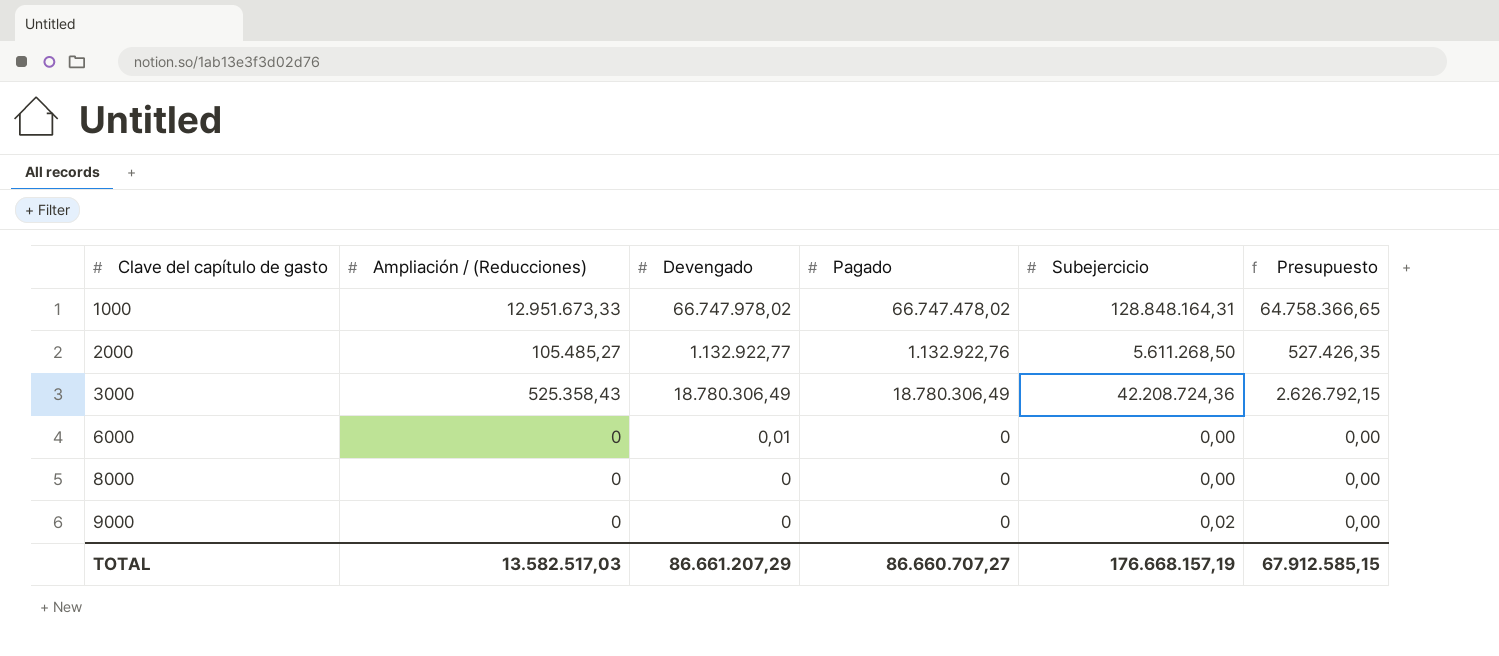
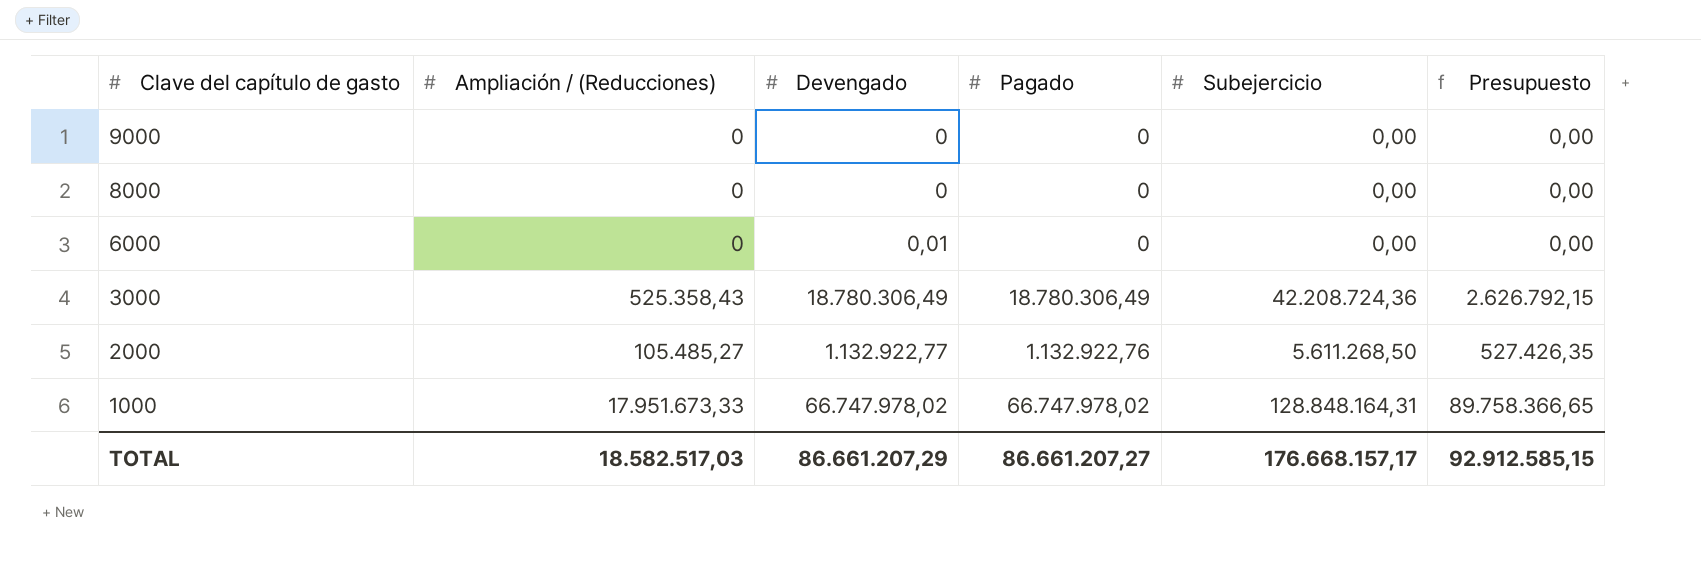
row order: Clave del capítulo de gasto ascending -> Clave del capítulo de gasto descending
9000 | Subejercicio: 0,02 -> 0,00
1000 | Ampliación / (Reducciones): 12.951.673,33 -> 17.951.673,33
1000 | Pagado: 66.747.478,02 -> 66.747.978,02
1000 | Presupuesto: 64.758.366,65 -> 89.758.366,65
TOTAL | Ampliación / (Reducciones): 13.582.517,03 -> 18.582.517,03
TOTAL | Pagado: 86.660.707,27 -> 86.661.207,27
TOTAL | Subejercicio: 176.668.157,19 -> 176.668.157,17
TOTAL | Presupuesto: 67.912.585,15 -> 92.912.585,15

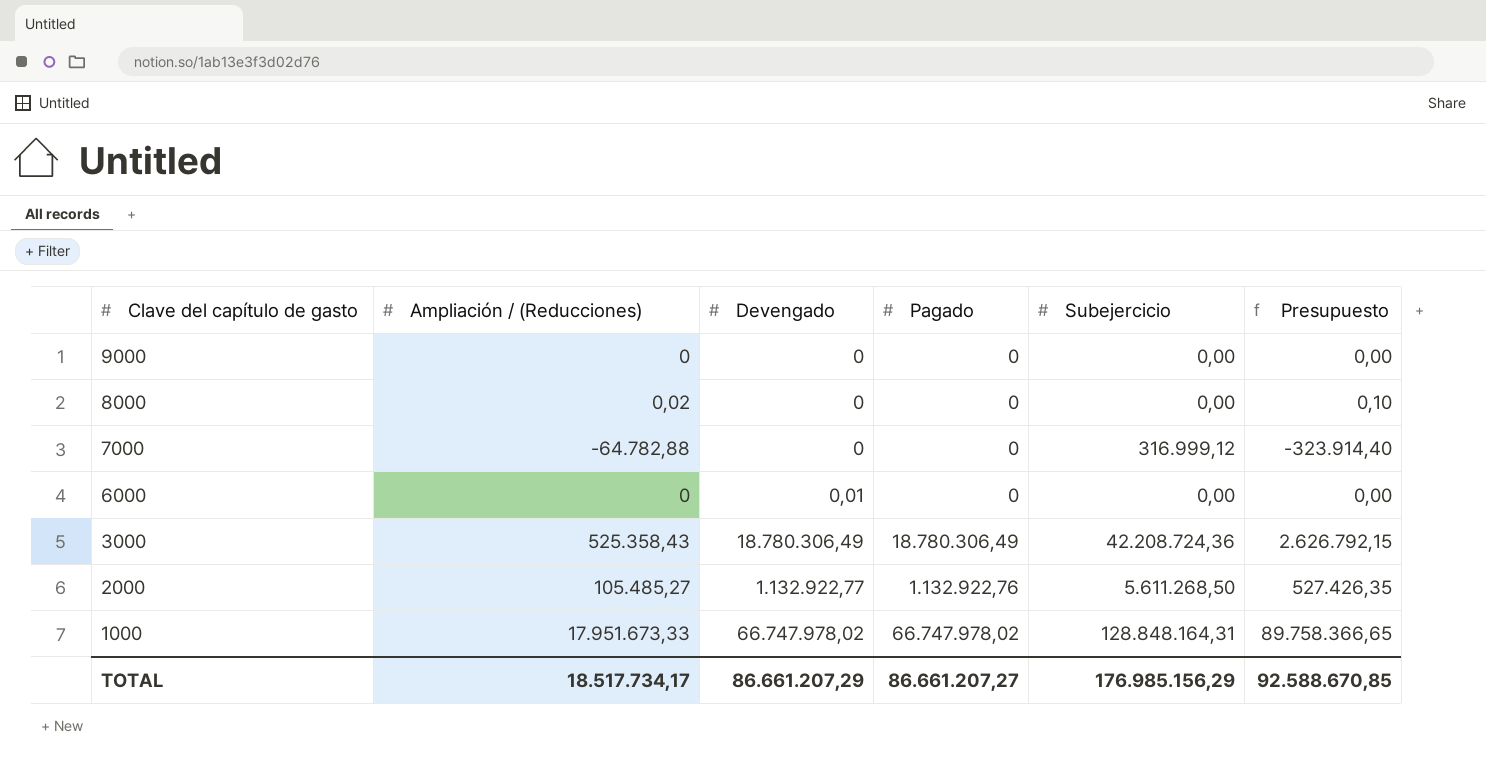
8000 | Ampliación / (Reducciones): 0 -> 0,02
8000 | Presupuesto: 0,00 -> 0,10
row 7000: none -> -64.782,88 | 0 | 0 | 316.999,12 | -323.914,40
TOTAL | Ampliación / (Reducciones): 18.582.517,03 -> 18.517.734,17
TOTAL | Subejercicio: 176.668.157,17 -> 176.985.156,29
TOTAL | Presupuesto: 92.912.585,15 -> 92.588.670,85

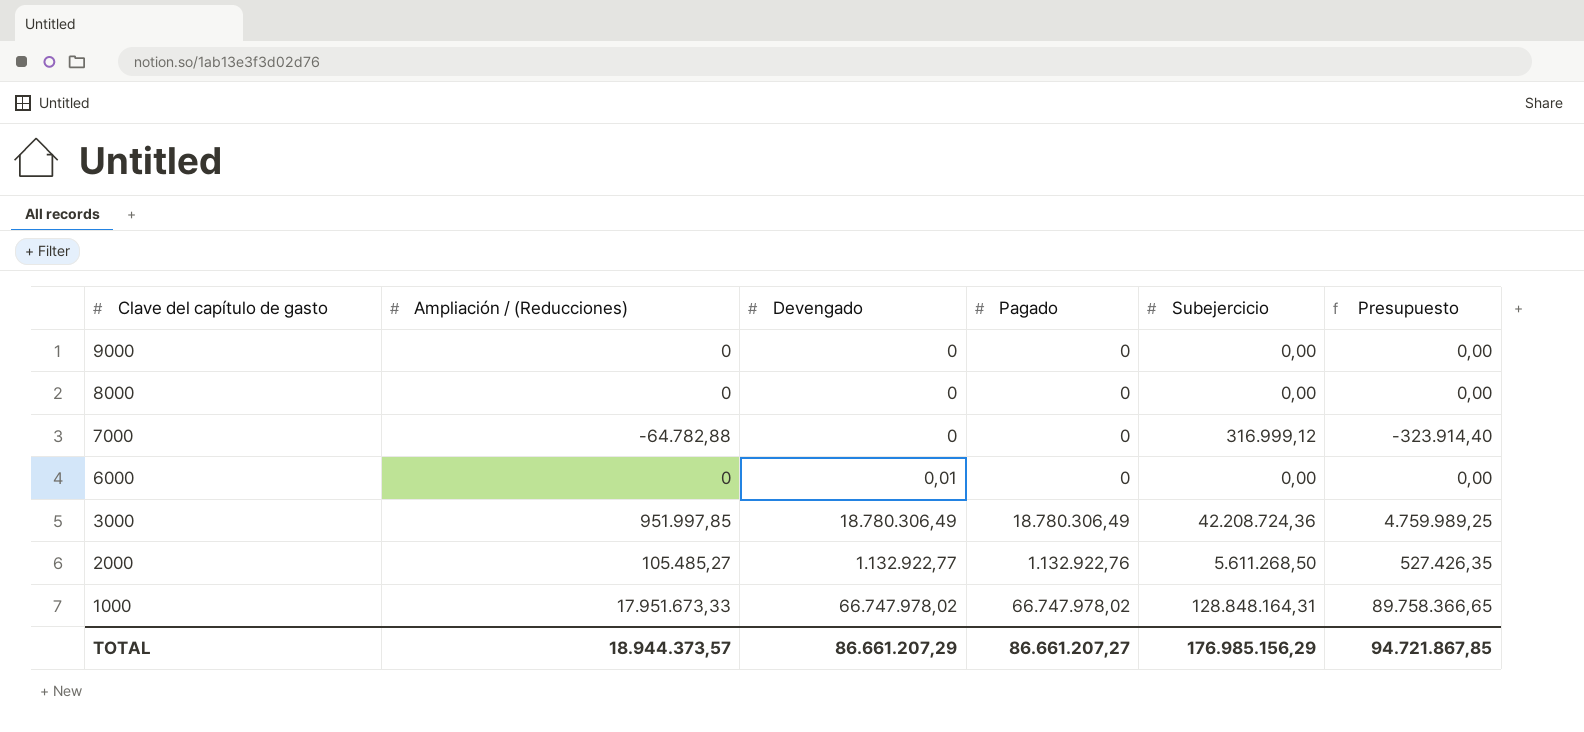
8000 | Ampliación / (Reducciones): 0,02 -> 0
8000 | Presupuesto: 0,10 -> 0,00
3000 | Ampliación / (Reducciones): 525.358,43 -> 951.997,85
3000 | Presupuesto: 2.626.792,15 -> 4.759.989,25
TOTAL | Ampliación / (Reducciones): 18.517.734,17 -> 18.944.373,57
TOTAL | Presupuesto: 92.588.670,85 -> 94.721.867,85

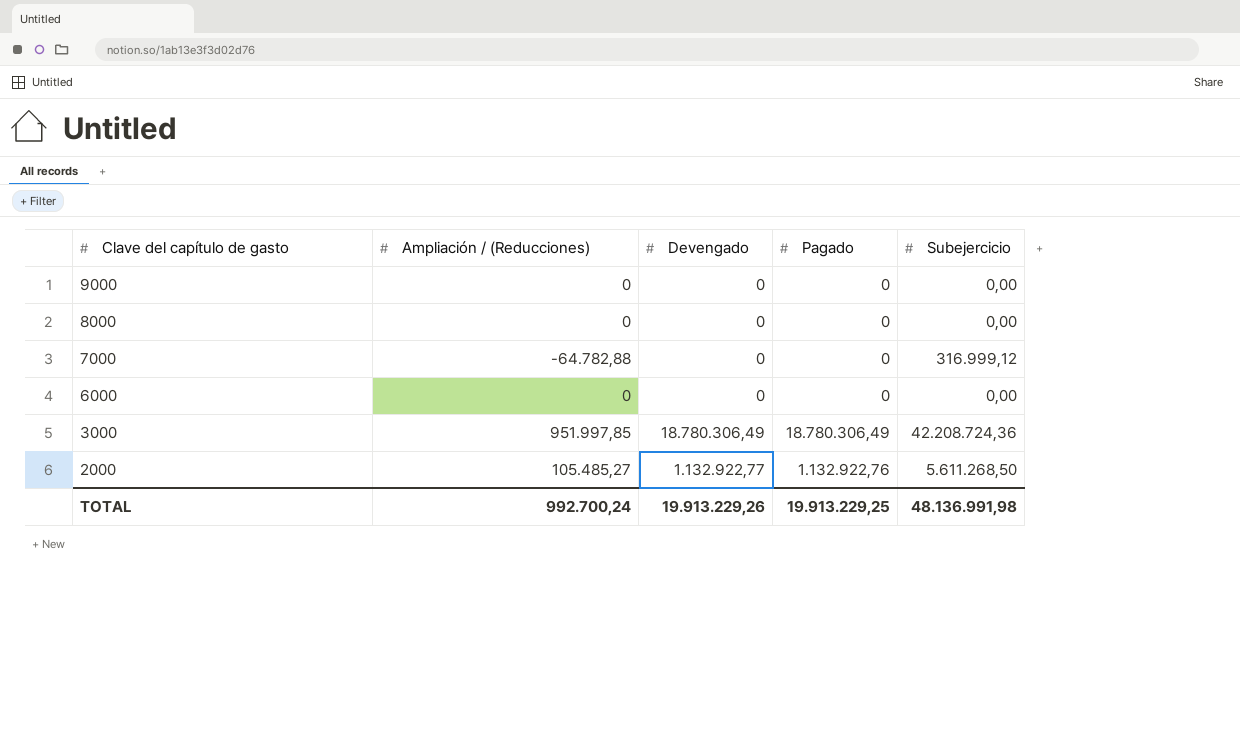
column Presupuesto | formula: [Ampliación / (Reducciones)] * 5 -> none
row 1000: 17.951.673,33 | 66.747.978,02 | 66.747.978,02 | 128.848.164,31 | 89.758.366,65 -> none
6000 | Devengado: 0,01 -> 0
TOTAL | Ampliación / (Reducciones): 18.944.373,57 -> 992.700,24
TOTAL | Devengado: 86.661.207,29 -> 19.913.229,26
TOTAL | Pagado: 86.661.207,27 -> 19.913.229,25
TOTAL | Subejercicio: 176.985.156,29 -> 48.136.991,98

